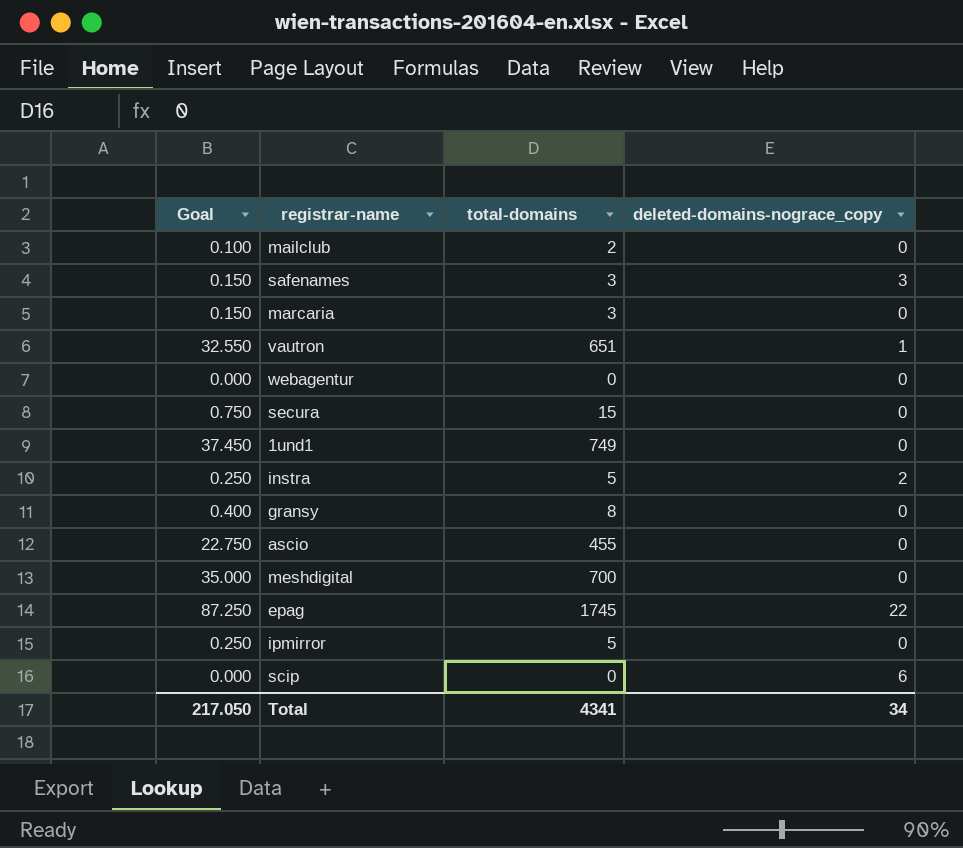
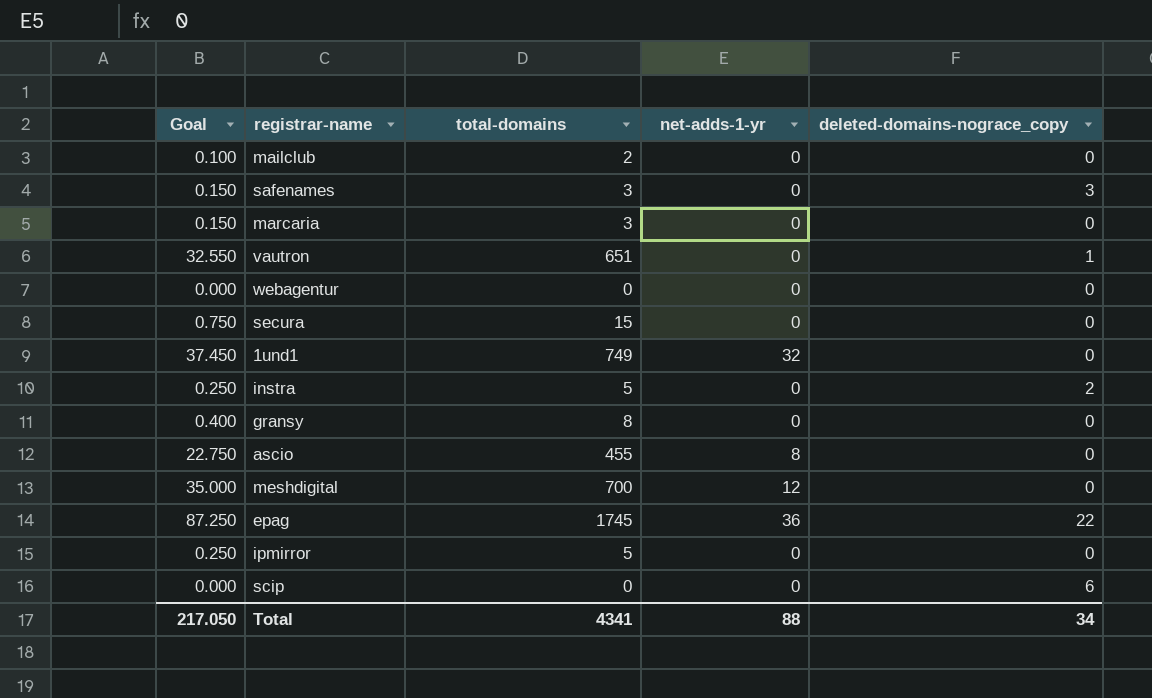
column net-adds-1-yr | position: none -> 4

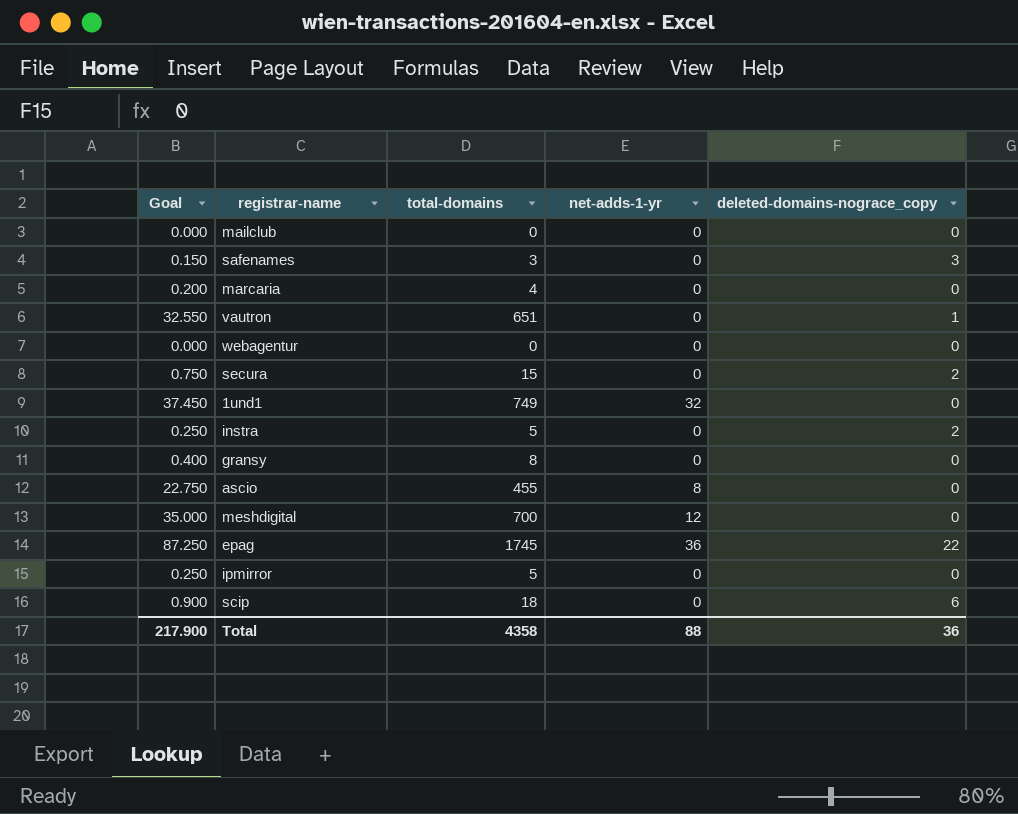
mailclub | Goal: 0.100 -> 0.000
mailclub | total-domains: 2 -> 0
marcaria | Goal: 0.150 -> 0.200
marcaria | total-domains: 3 -> 4
secura | deleted-domains-nograce_copy: 0 -> 2
scip | Goal: 0.000 -> 0.900
scip | total-domains: 0 -> 18
Total | Goal: 217.050 -> 217.900
Total | total-domains: 4341 -> 4358
Total | deleted-domains-nograce_copy: 34 -> 36

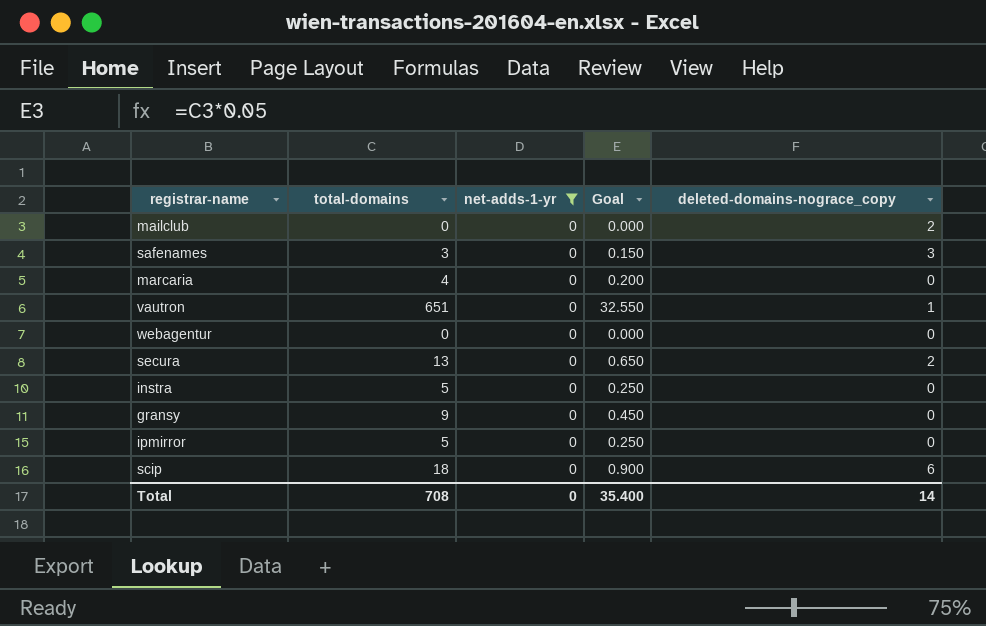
filter: none -> net-adds-1-yr = 0
column Goal | position: 1 -> 4
mailclub | deleted-domains-nograce_copy: 0 -> 2
secura | total-domains: 15 -> 13
secura | Goal: 0.750 -> 0.650
instra | deleted-domains-nograce_copy: 2 -> 0
gransy | total-domains: 8 -> 9
gransy | Goal: 0.400 -> 0.450
Total | total-domains: 4358 -> 708
Total | net-adds-1-yr: 88 -> 0
Total | Goal: 217.900 -> 35.400
Total | deleted-domains-nograce_copy: 36 -> 14

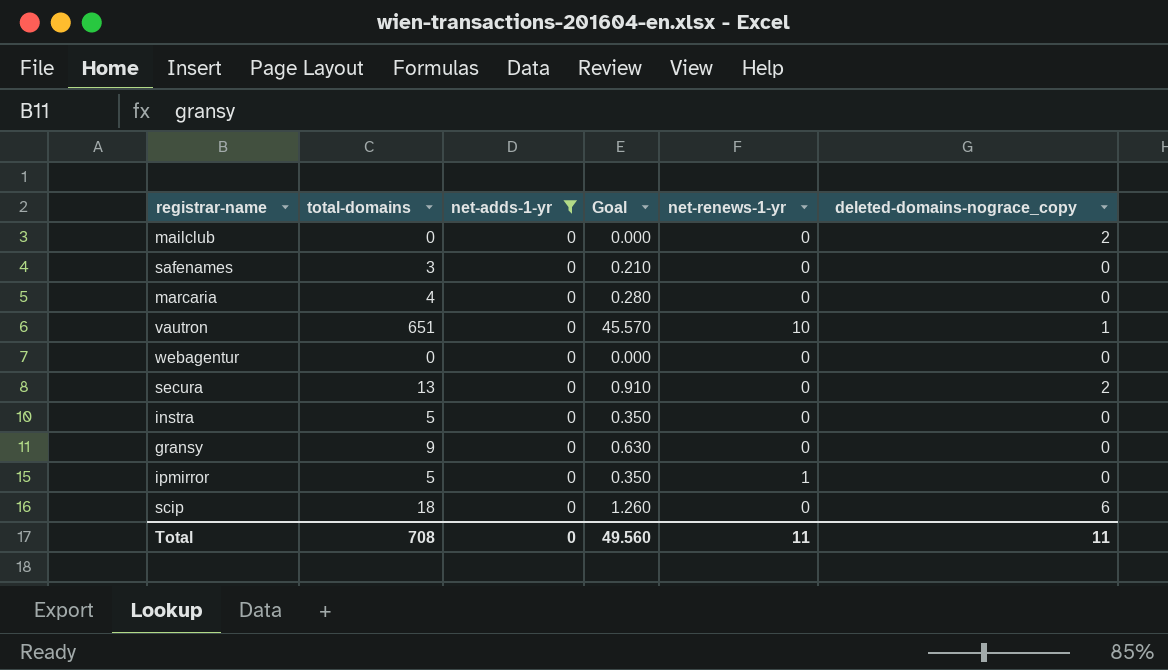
column Goal | formula: [total-domains] * 0.05 -> [total-domains] * 0.07
column net-renews-1-yr | position: none -> 5
safenames | deleted-domains-nograce_copy: 3 -> 0
Total | Goal: 35.400 -> 49.560
Total | deleted-domains-nograce_copy: 14 -> 11

